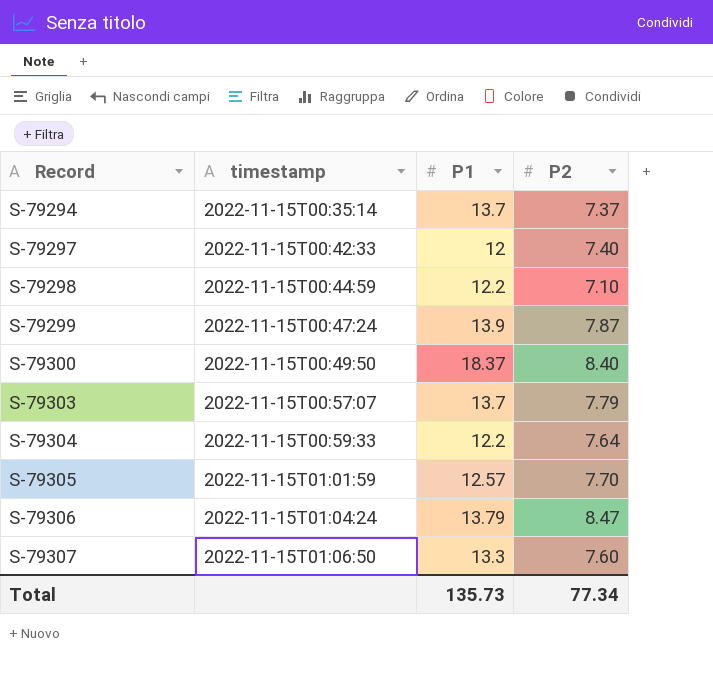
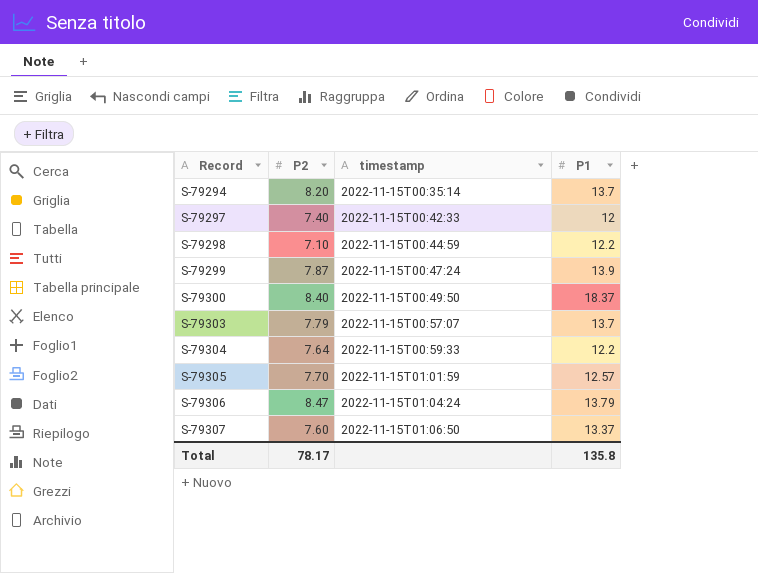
column P2 | position: 4 -> 2
S-79294 | P2: 7.37 -> 8.20
S-79307 | P1: 13.3 -> 13.37
Total | P2: 77.34 -> 78.17
Total | P1: 135.73 -> 135.8

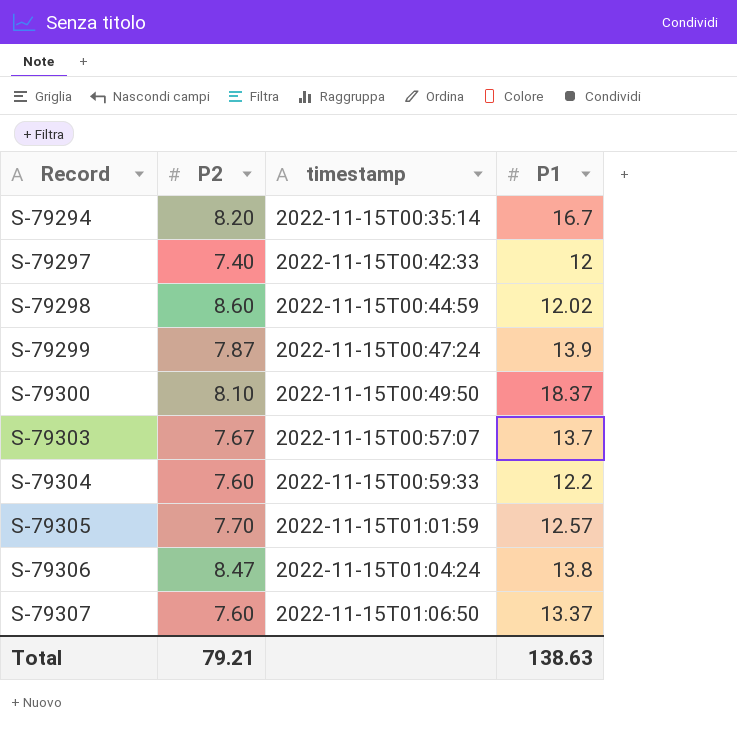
S-79294 | P1: 13.7 -> 16.7
S-79298 | P2: 7.10 -> 8.60
S-79298 | P1: 12.2 -> 12.02
S-79300 | P2: 8.40 -> 8.10
S-79303 | P2: 7.79 -> 7.67
S-79304 | P2: 7.64 -> 7.60
S-79306 | P1: 13.79 -> 13.8
Total | P2: 78.17 -> 79.21
Total | P1: 135.8 -> 138.63

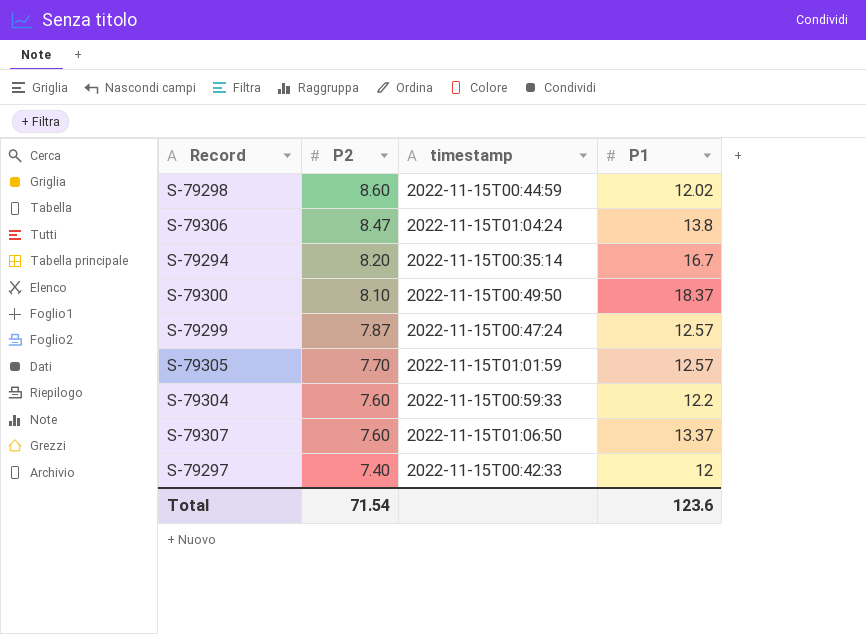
row order: Record ascending -> P2 descending
row S-79303: 7.67 | 2022-11-15T00:57:07 | 13.7 -> none
S-79299 | P1: 13.9 -> 12.57
Total | P2: 79.21 -> 71.54
Total | P1: 138.63 -> 123.6

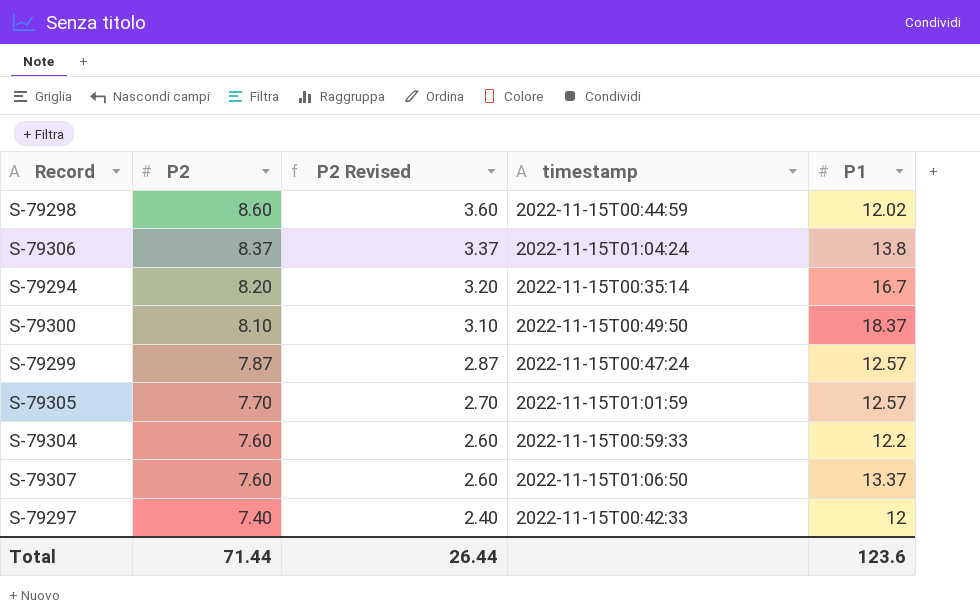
column P2 Revised | formula: none -> [P2] - 5
S-79306 | P2: 8.47 -> 8.37
Total | P2: 71.54 -> 71.44

